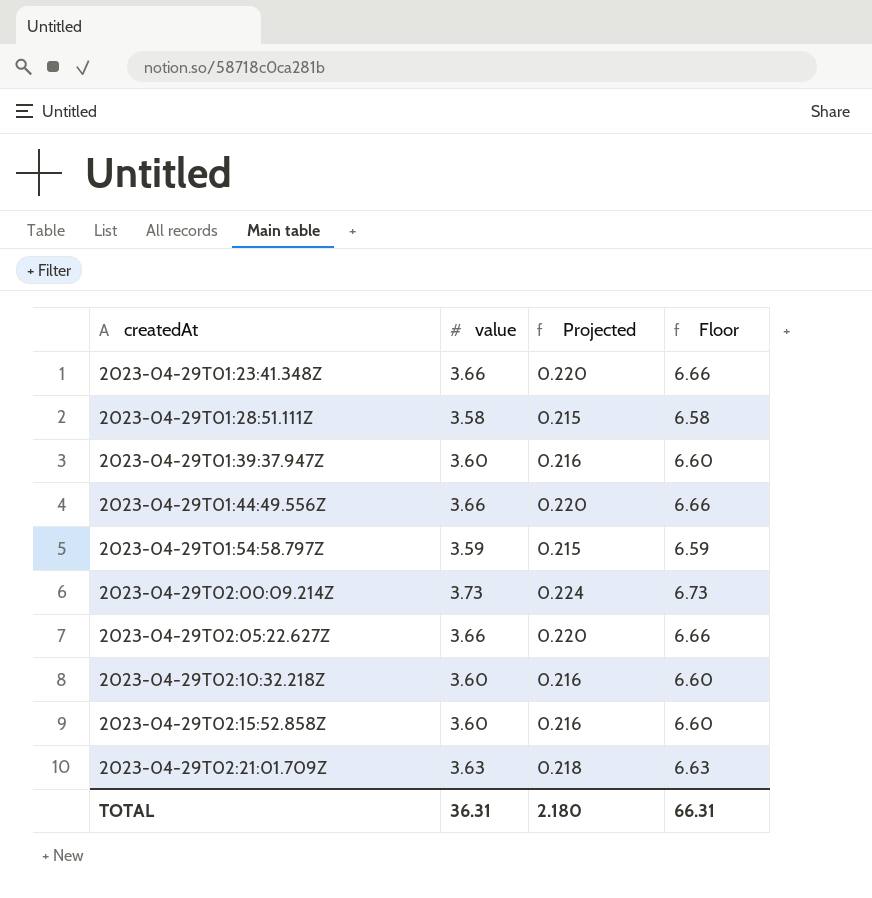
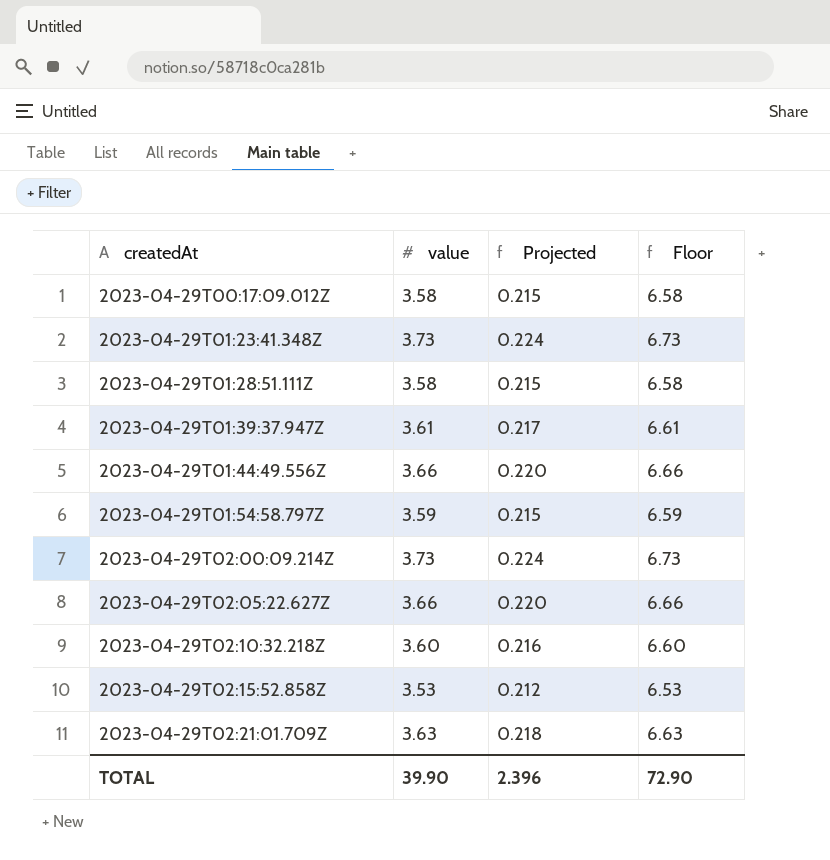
row 2023-04-29T00:17:09.012Z: none -> 3.58 | 0.215 | 6.58
2023-04-29T01:23:41.348Z | value: 3.66 -> 3.73
2023-04-29T01:23:41.348Z | Projected: 0.220 -> 0.224
2023-04-29T01:23:41.348Z | Floor: 6.66 -> 6.73
2023-04-29T01:39:37.947Z | value: 3.60 -> 3.61
2023-04-29T01:39:37.947Z | Projected: 0.216 -> 0.217
2023-04-29T01:39:37.947Z | Floor: 6.60 -> 6.61
2023-04-29T02:15:52.858Z | value: 3.60 -> 3.53
2023-04-29T02:15:52.858Z | Projected: 0.216 -> 0.212
2023-04-29T02:15:52.858Z | Floor: 6.60 -> 6.53
TOTAL | value: 36.31 -> 39.90
TOTAL | Projected: 2.180 -> 2.396
TOTAL | Floor: 66.31 -> 72.90

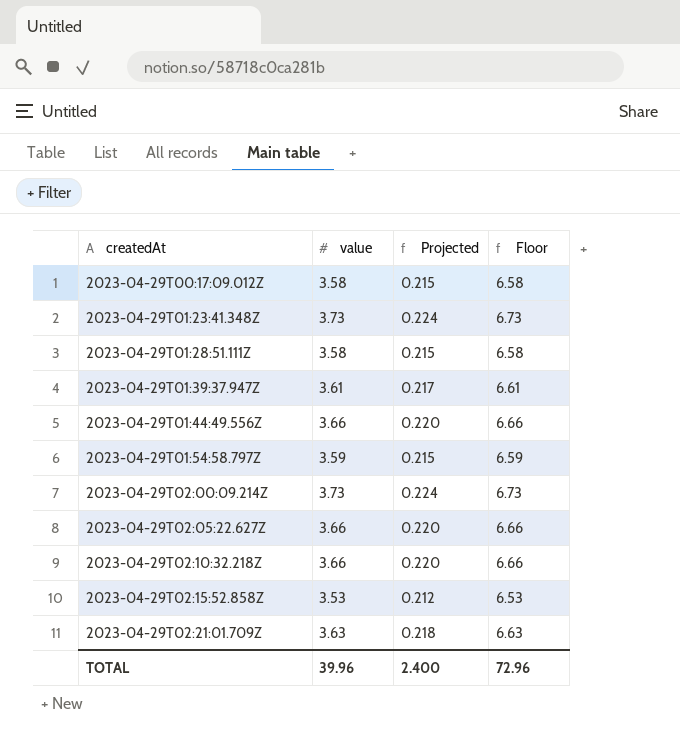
2023-04-29T02:10:32.218Z | value: 3.60 -> 3.66
2023-04-29T02:10:32.218Z | Projected: 0.216 -> 0.220
2023-04-29T02:10:32.218Z | Floor: 6.60 -> 6.66
TOTAL | value: 39.90 -> 39.96
TOTAL | Projected: 2.396 -> 2.400
TOTAL | Floor: 72.90 -> 72.96

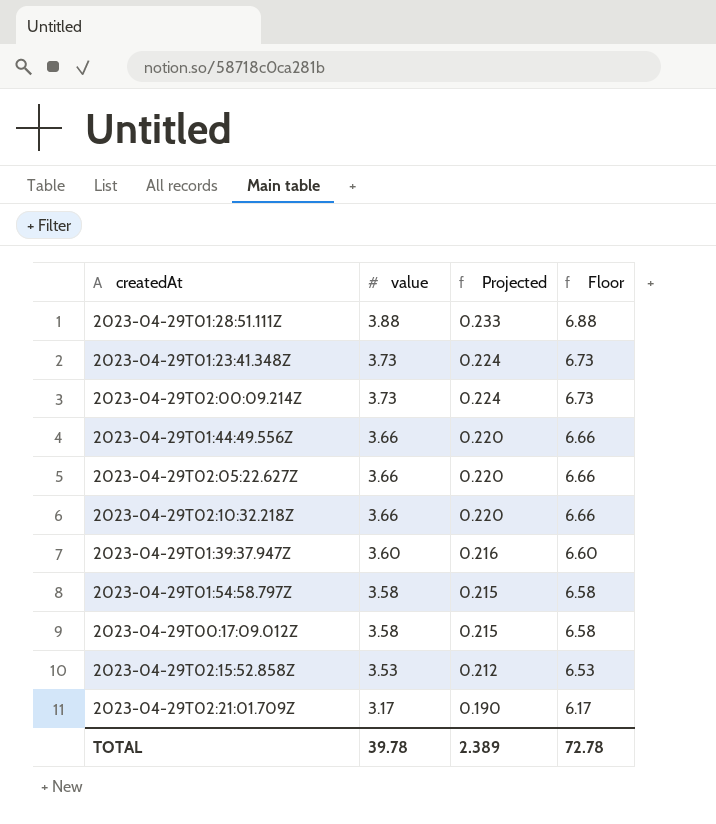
row order: createdAt ascending -> value descending
2023-04-29T01:28:51.111Z | value: 3.58 -> 3.88
2023-04-29T01:28:51.111Z | Projected: 0.215 -> 0.233
2023-04-29T01:28:51.111Z | Floor: 6.58 -> 6.88
2023-04-29T01:39:37.947Z | value: 3.61 -> 3.60
2023-04-29T01:39:37.947Z | Projected: 0.217 -> 0.216
2023-04-29T01:39:37.947Z | Floor: 6.61 -> 6.60
2023-04-29T01:54:58.797Z | value: 3.59 -> 3.58
2023-04-29T01:54:58.797Z | Floor: 6.59 -> 6.58
2023-04-29T02:21:01.709Z | value: 3.63 -> 3.17
2023-04-29T02:21:01.709Z | Projected: 0.218 -> 0.190
2023-04-29T02:21:01.709Z | Floor: 6.63 -> 6.17
TOTAL | value: 39.96 -> 39.78
TOTAL | Projected: 2.400 -> 2.389
TOTAL | Floor: 72.96 -> 72.78

